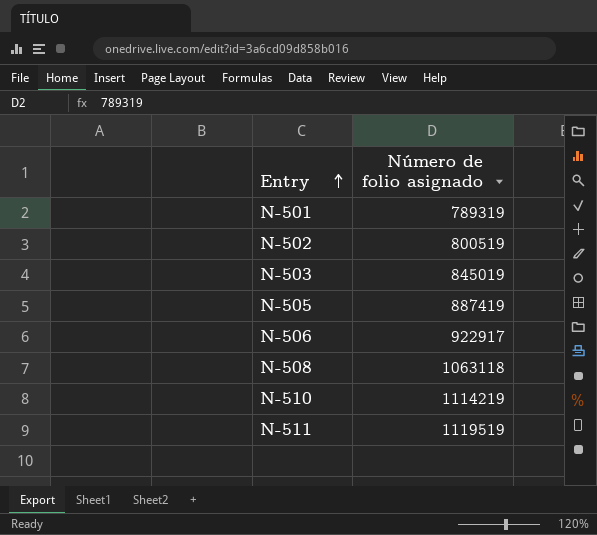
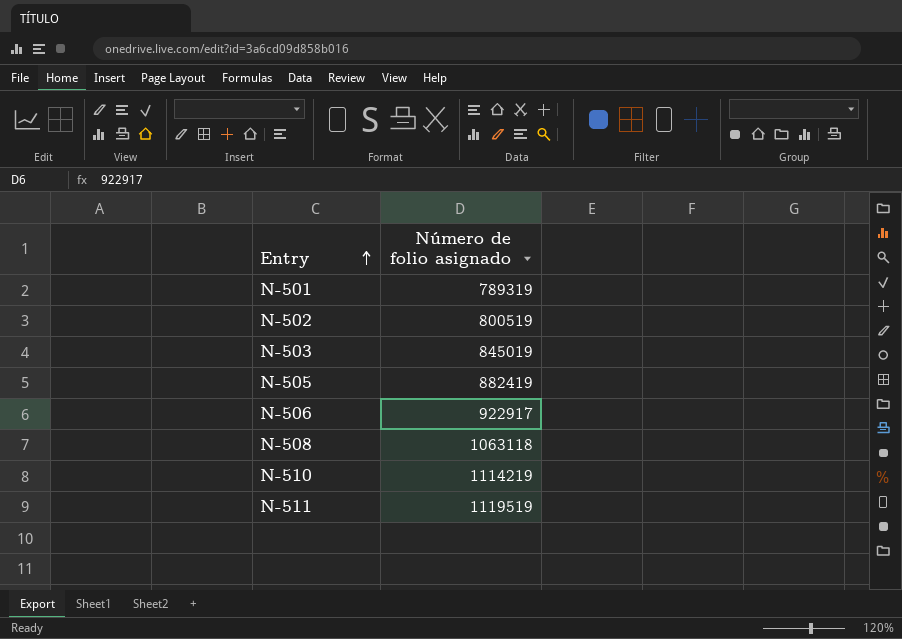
N-505 | Número de folio asignado: 887419 -> 882419

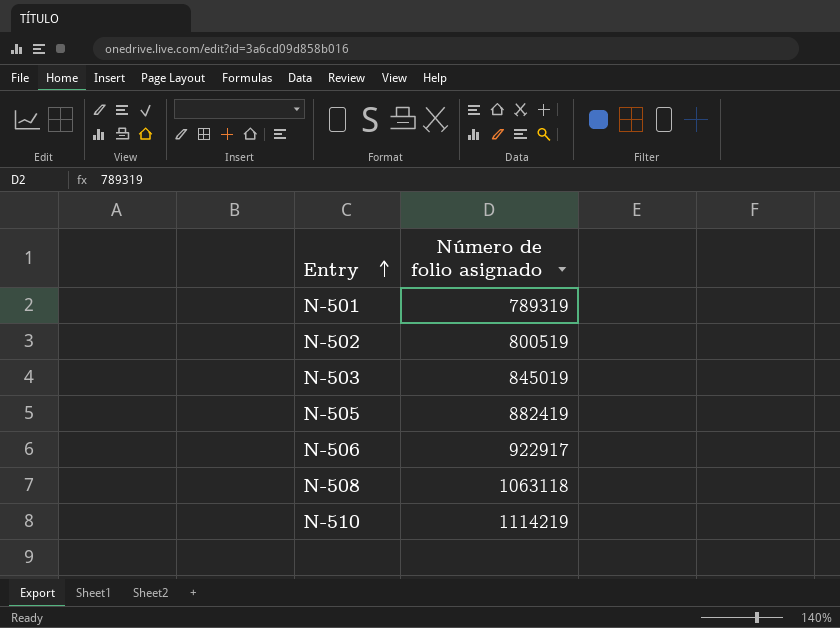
row N-511: 1119519 -> none

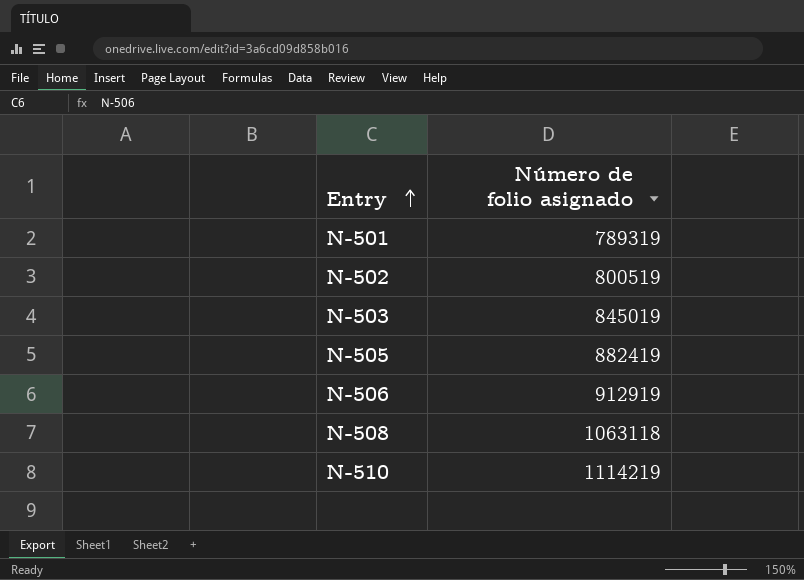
N-506 | Número de folio asignado: 922917 -> 912919

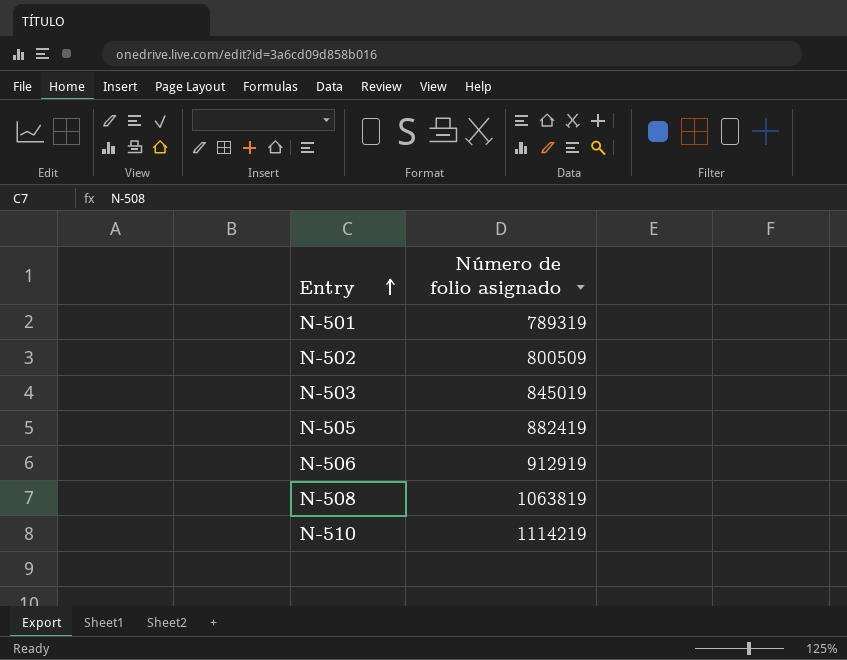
N-502 | Número de folio asignado: 800519 -> 800509
N-508 | Número de folio asignado: 1063118 -> 1063819

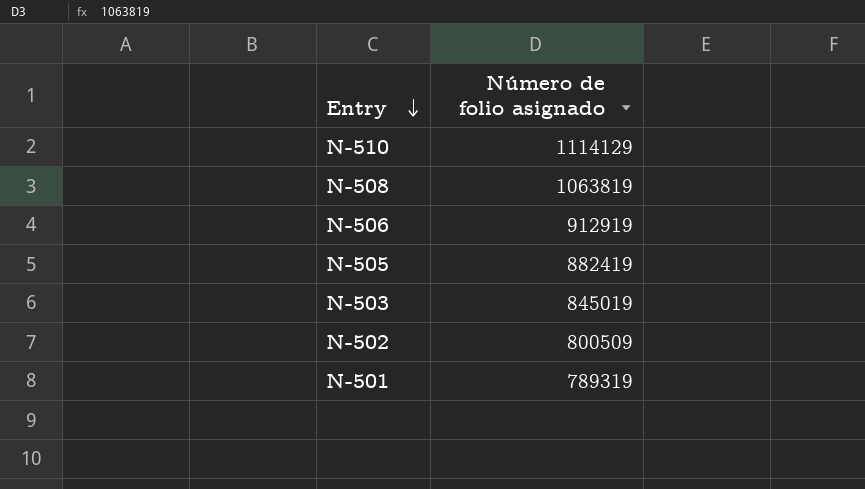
row order: Entry ascending -> Entry descending
N-510 | Número de folio asignado: 1114219 -> 1114129

